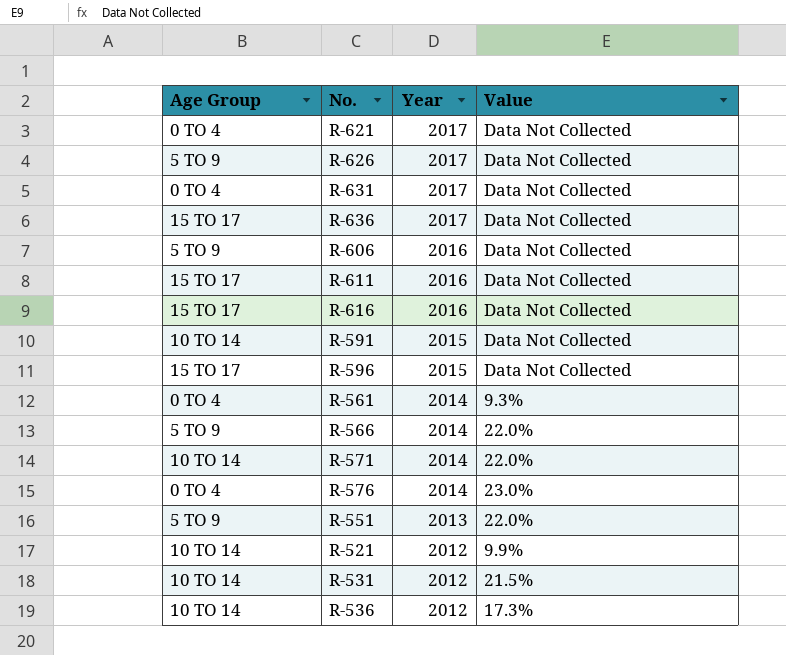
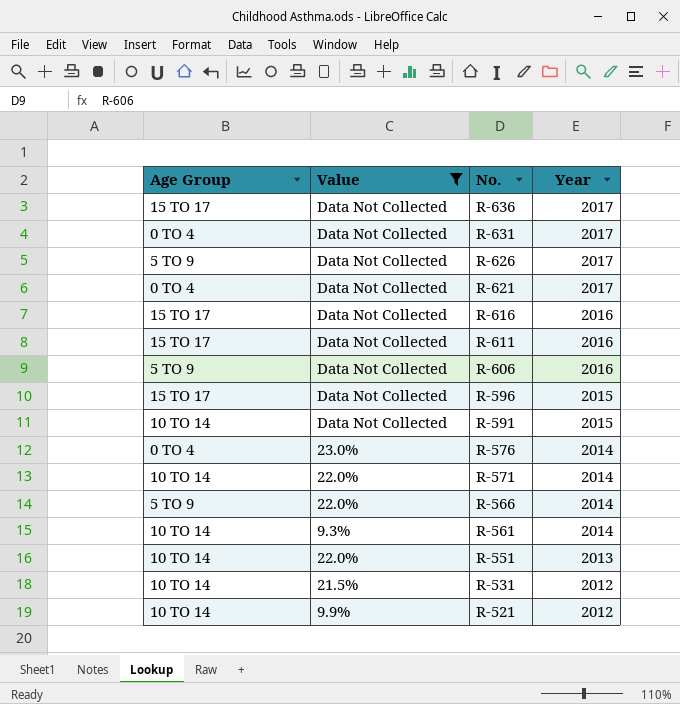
filter: none -> Value != 17.3%
row order: Year descending -> No. descending
column Value | position: 4 -> 2
R-561 | Age Group: 0 TO 4 -> 10 TO 14
R-551 | Age Group: 5 TO 9 -> 10 TO 14

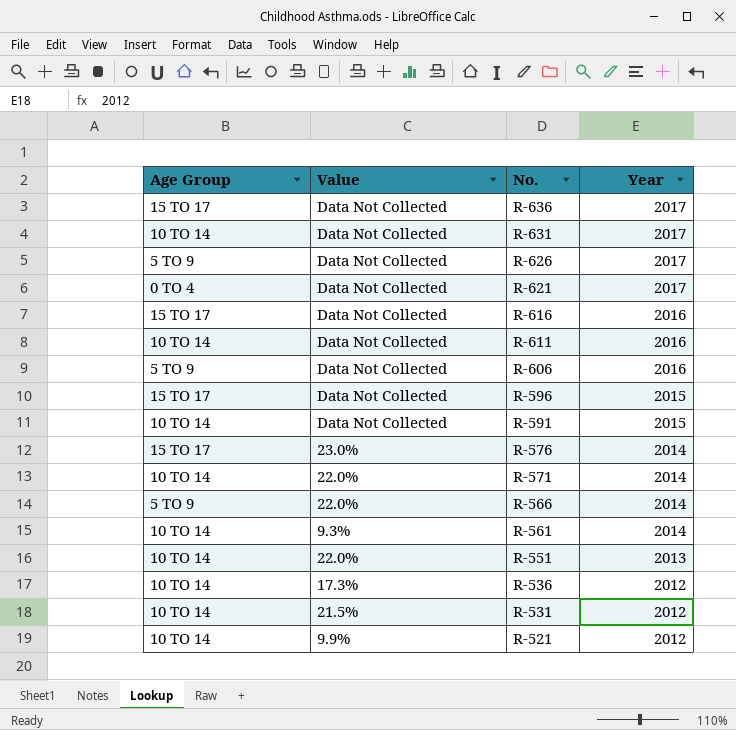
filter: Value != 17.3% -> none
R-631 | Age Group: 0 TO 4 -> 10 TO 14
R-611 | Age Group: 15 TO 17 -> 10 TO 14
R-576 | Age Group: 0 TO 4 -> 15 TO 17

